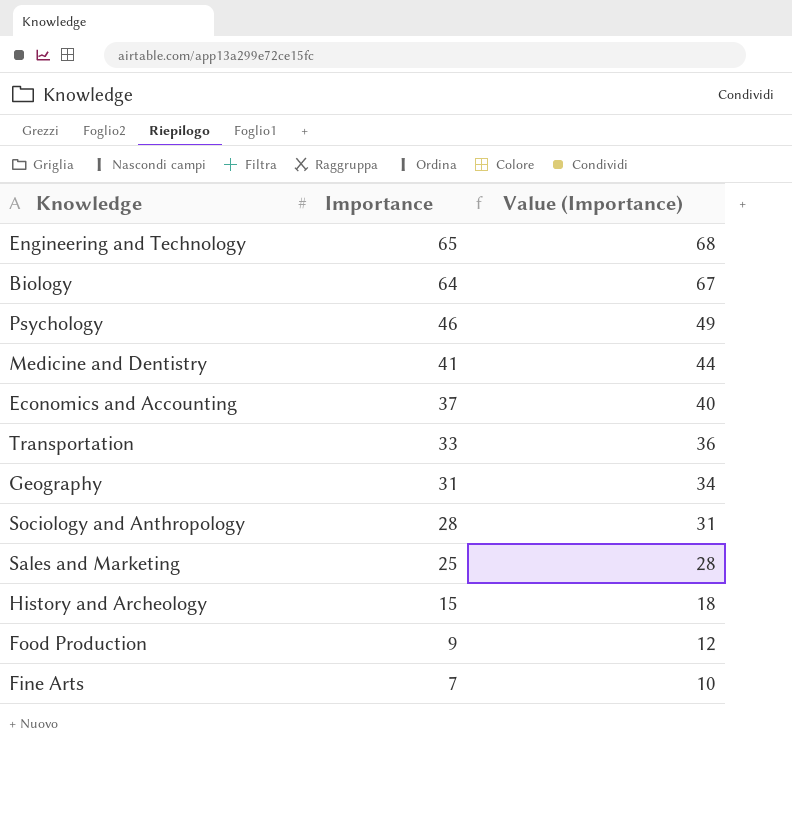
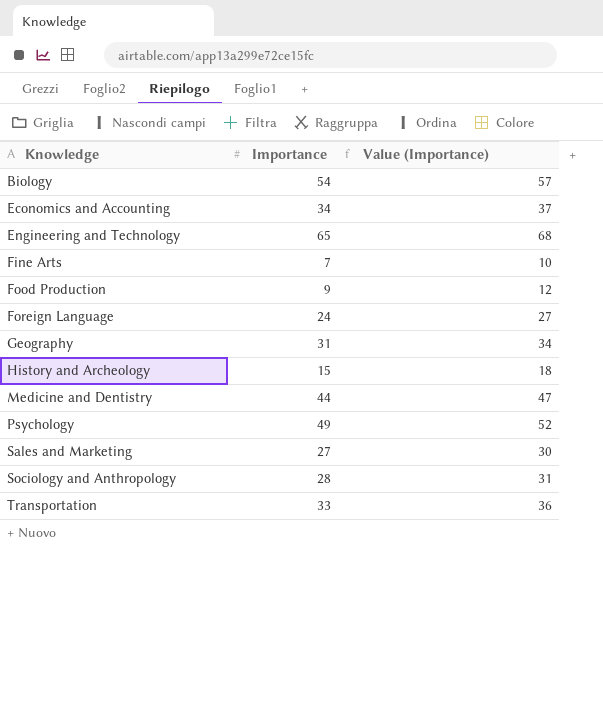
row order: Importance descending -> Knowledge ascending
Biology | Importance: 64 -> 54
Biology | Value (Importance): 67 -> 57
Economics and Accounting | Importance: 37 -> 34
Economics and Accounting | Value (Importance): 40 -> 37
row Foreign Language: none -> 24 | 27
Medicine and Dentistry | Importance: 41 -> 44
Medicine and Dentistry | Value (Importance): 44 -> 47
Psychology | Importance: 46 -> 49
Psychology | Value (Importance): 49 -> 52
Sales and Marketing | Importance: 25 -> 27
Sales and Marketing | Value (Importance): 28 -> 30

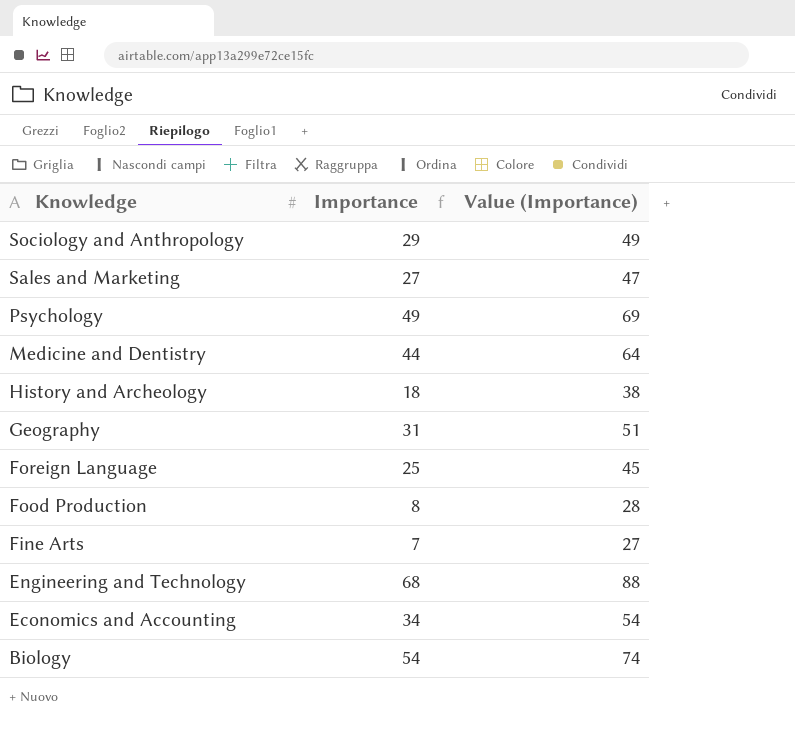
row order: Knowledge ascending -> Knowledge descending
column Value (Importance) | formula: [Importance] + 3 -> [Importance] + 20
row Transportation: 33 | 36 -> none
Sociology and Anthropology | Importance: 28 -> 29
History and Archeology | Importance: 15 -> 18
Foreign Language | Importance: 24 -> 25
Food Production | Importance: 9 -> 8
Engineering and Technology | Importance: 65 -> 68

